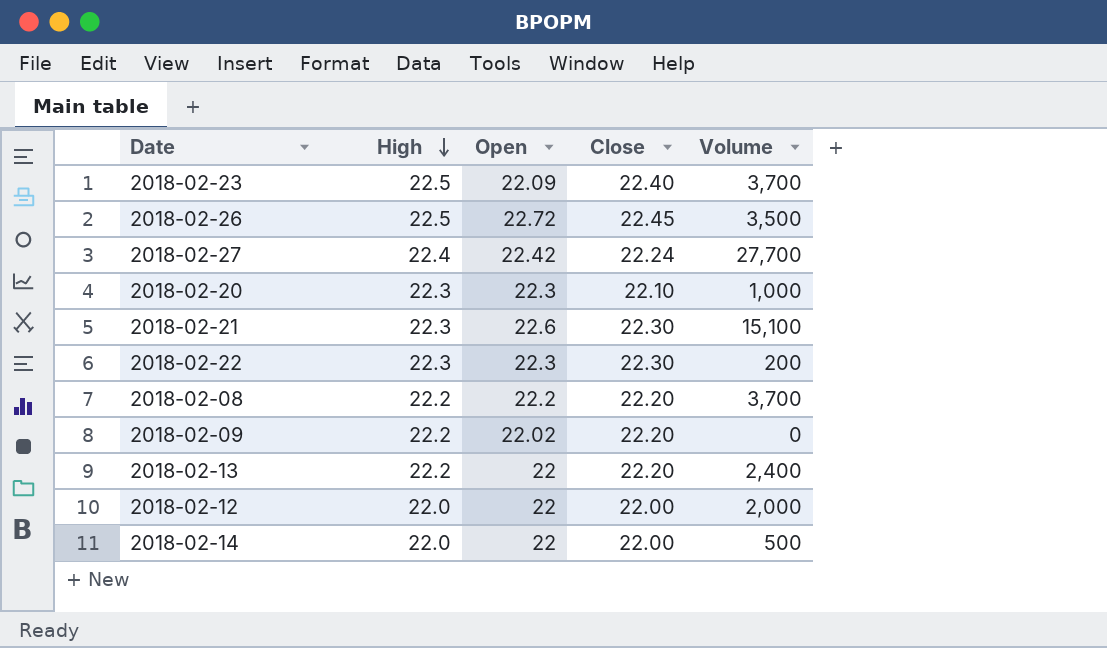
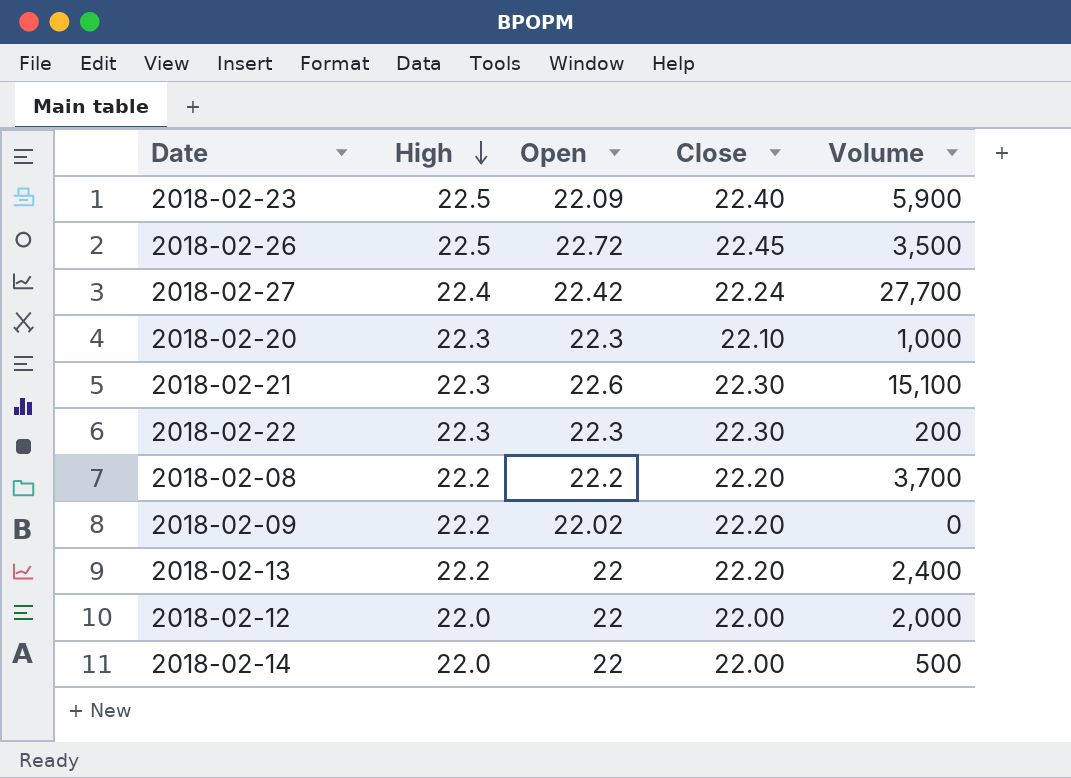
2018-02-23 | Volume: 3,700 -> 5,900

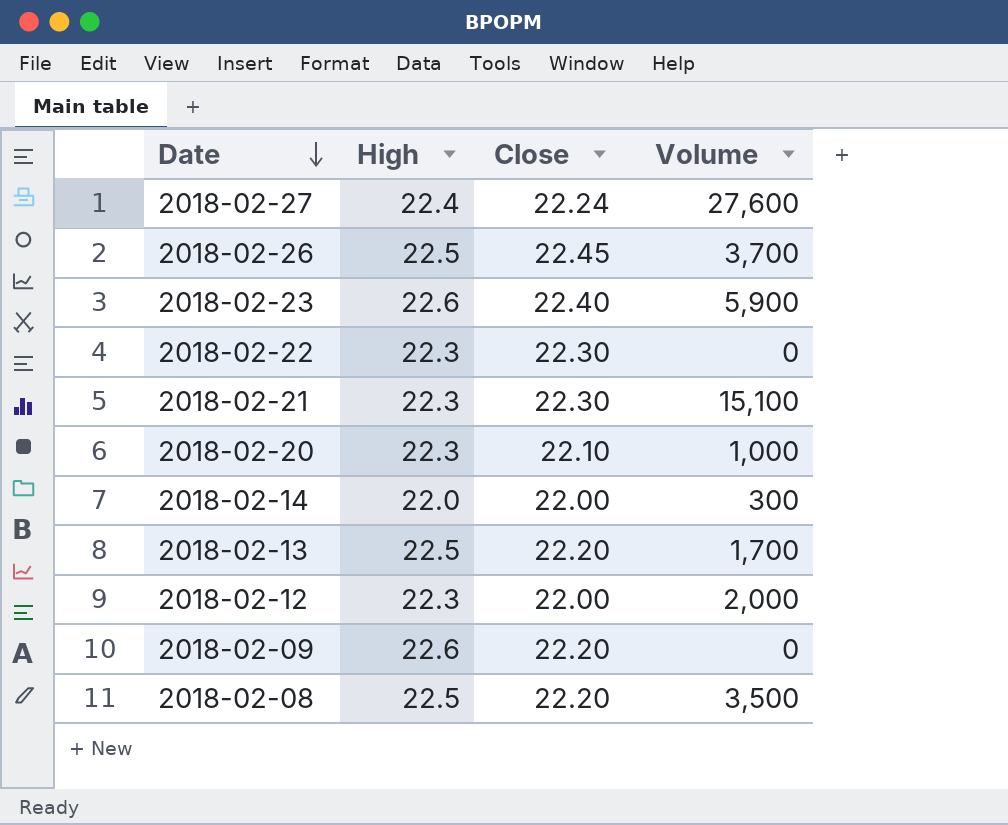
row order: High descending -> Date descending
column Open | position: 3 -> none
2018-02-27 | Volume: 27,700 -> 27,600
2018-02-26 | Volume: 3,500 -> 3,700
2018-02-23 | High: 22.5 -> 22.6
2018-02-22 | Volume: 200 -> 0
2018-02-14 | Volume: 500 -> 300
2018-02-13 | High: 22.2 -> 22.5
2018-02-13 | Volume: 2,400 -> 1,700
2018-02-12 | High: 22.0 -> 22.3
2018-02-09 | High: 22.2 -> 22.6
2018-02-08 | High: 22.2 -> 22.5
2018-02-08 | Volume: 3,700 -> 3,500

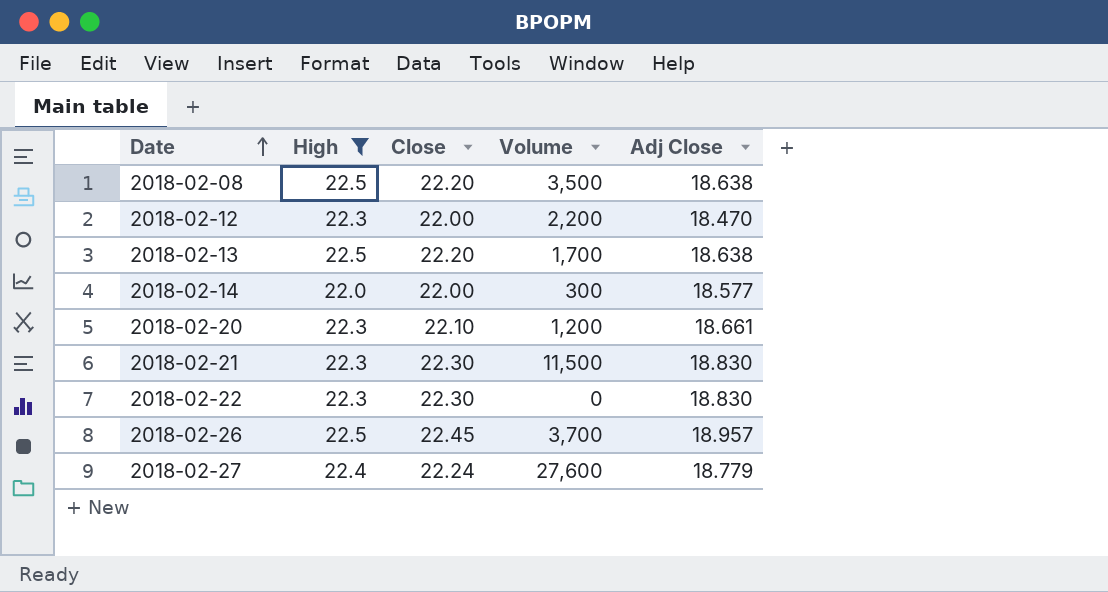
filter: none -> High != 22.6
row order: Date descending -> Date ascending
column Adj Close | position: none -> 5
2018-02-12 | Volume: 2,000 -> 2,200
2018-02-20 | Volume: 1,000 -> 1,200
2018-02-21 | Volume: 15,100 -> 11,500

